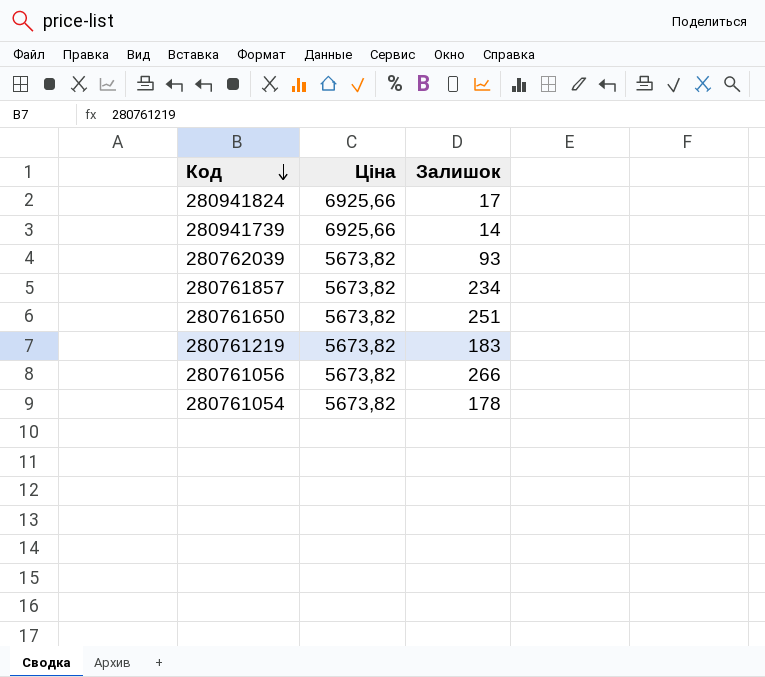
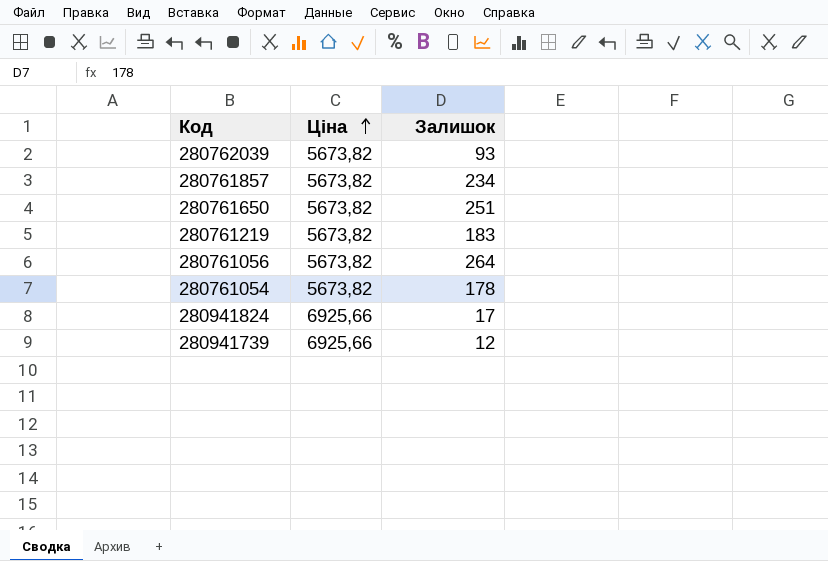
row order: Код descending -> Ціна ascending
280761056 | Залишок: 266 -> 264
280941739 | Залишок: 14 -> 12

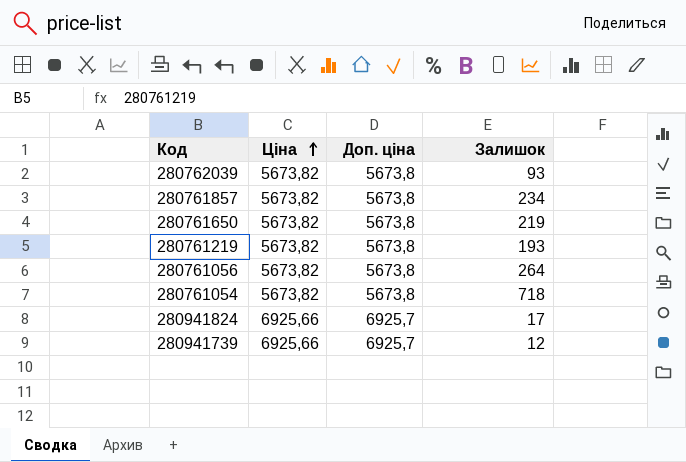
column Доп. ціна | position: none -> 3
280761650 | Залишок: 251 -> 219
280761219 | Залишок: 183 -> 193
280761054 | Залишок: 178 -> 718

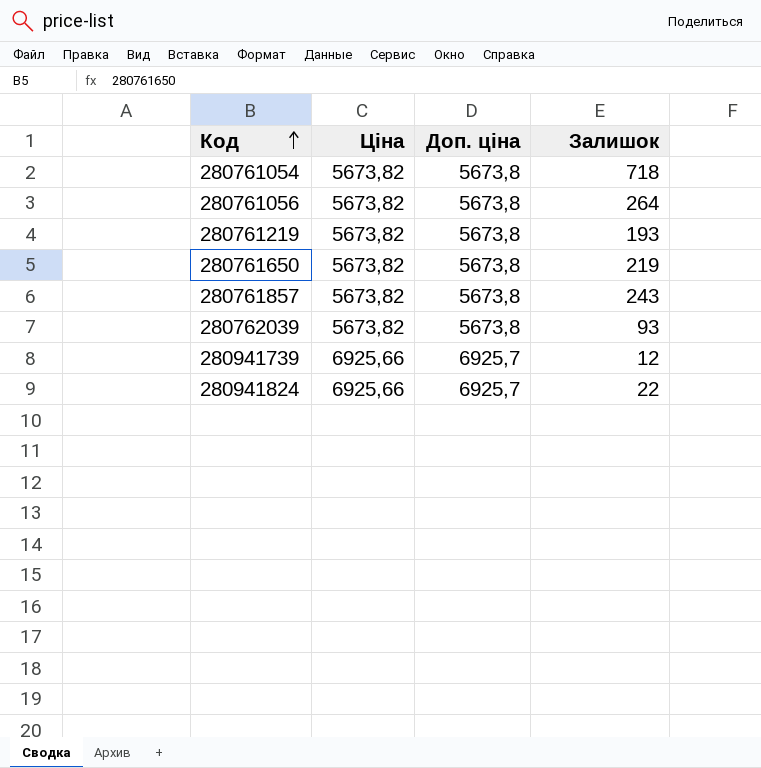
row order: Ціна ascending -> Код ascending
280761857 | Залишок: 234 -> 243
280941824 | Залишок: 17 -> 22

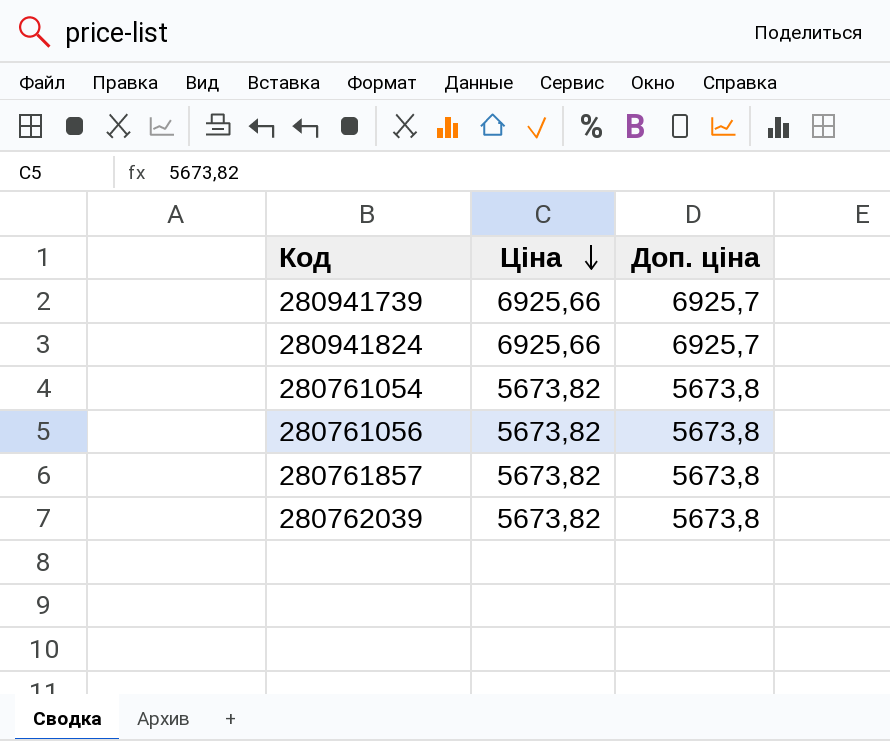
row order: Код ascending -> Ціна descending
column Залишок | position: 4 -> none
row 280761219: 5673,82 | 5673,8 | 193 -> none
row 280761650: 5673,82 | 5673,8 | 219 -> none

